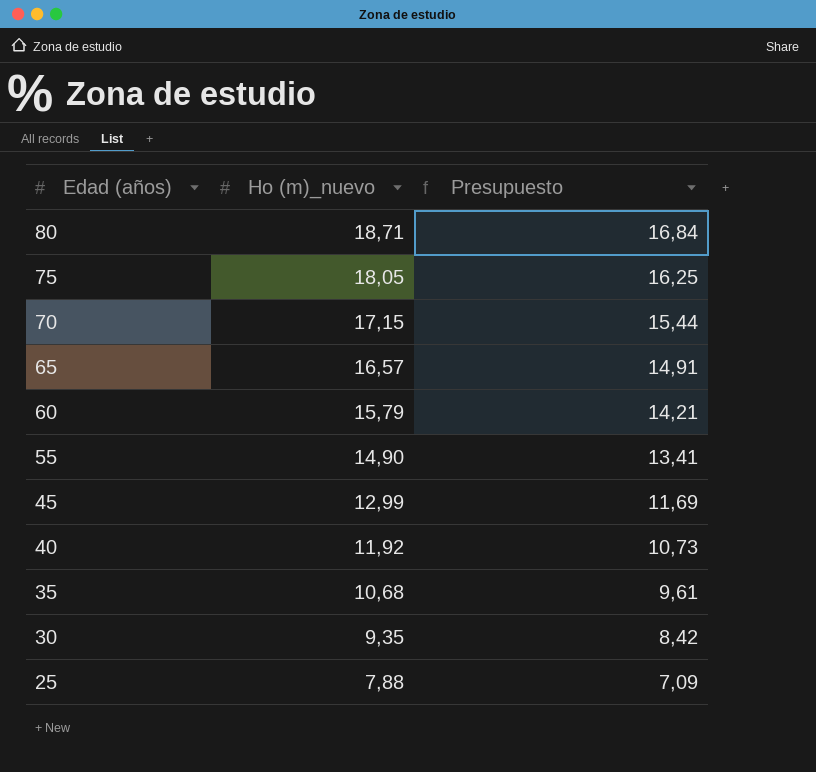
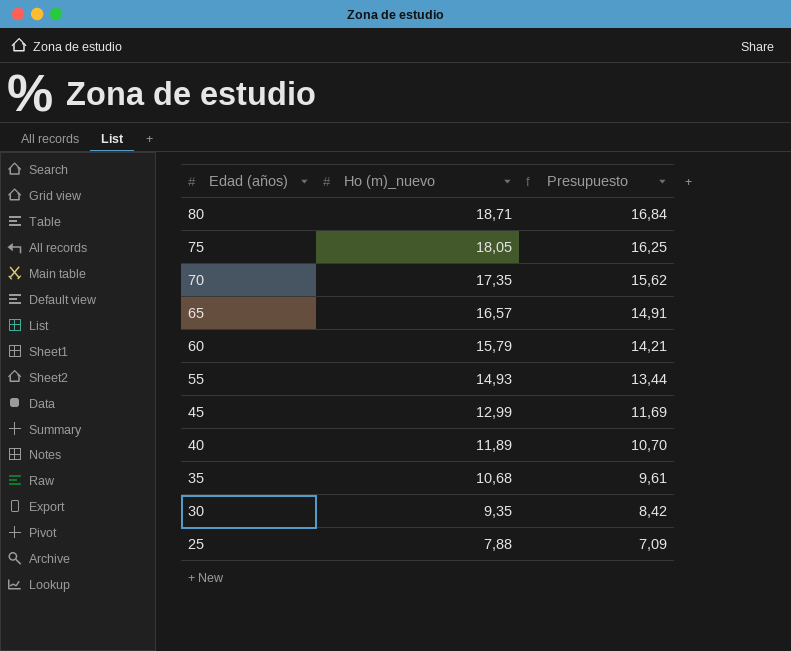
70 | Ho (m)_nuevo: 17,15 -> 17,35
70 | Presupuesto: 15,44 -> 15,62
55 | Ho (m)_nuevo: 14,90 -> 14,93
55 | Presupuesto: 13,41 -> 13,44
40 | Ho (m)_nuevo: 11,92 -> 11,89
40 | Presupuesto: 10,73 -> 10,70

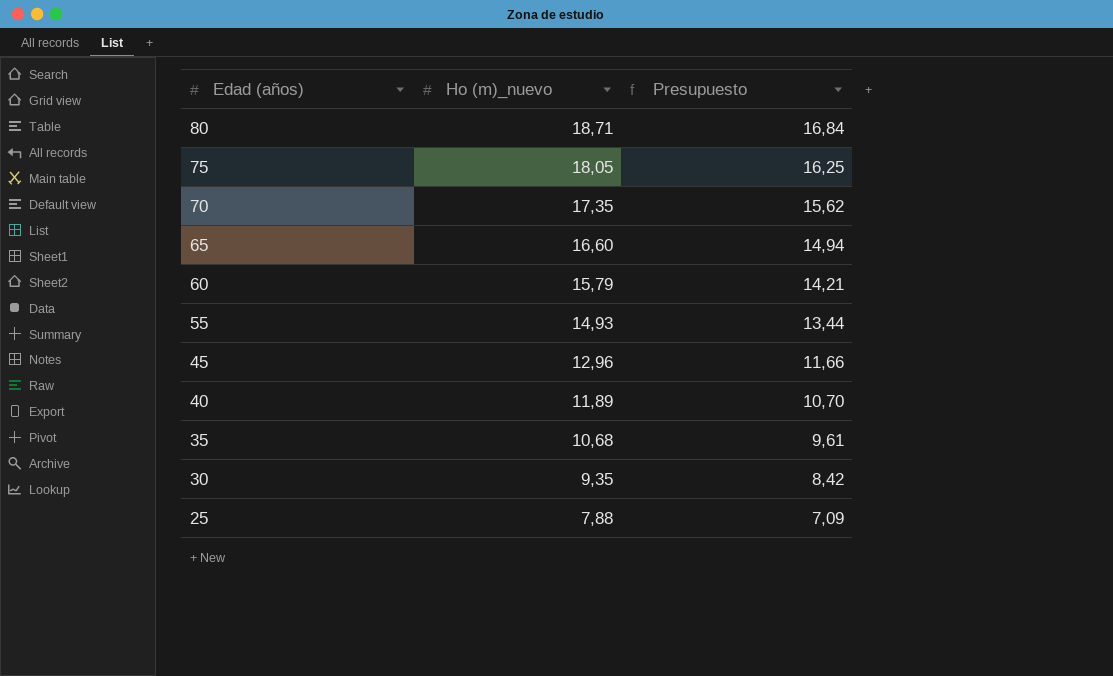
65 | Ho (m)_nuevo: 16,57 -> 16,60
65 | Presupuesto: 14,91 -> 14,94
45 | Ho (m)_nuevo: 12,99 -> 12,96
45 | Presupuesto: 11,69 -> 11,66

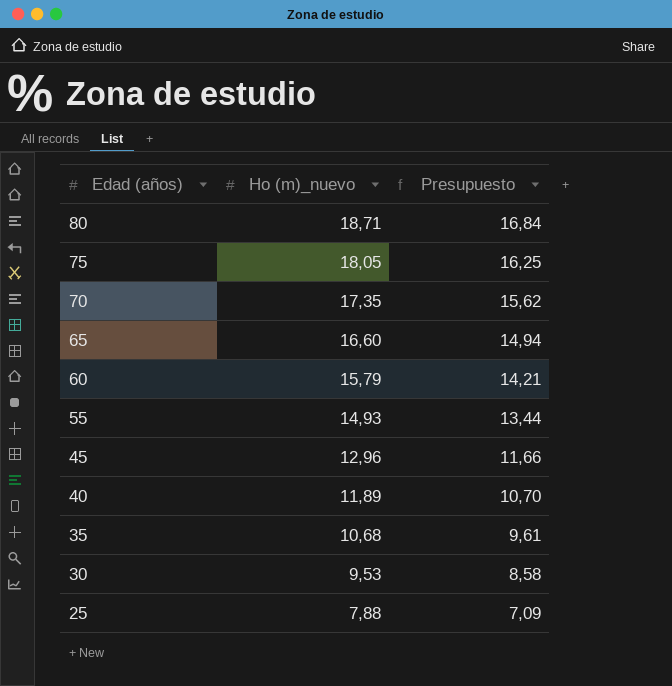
30 | Ho (m)_nuevo: 9,35 -> 9,53
30 | Presupuesto: 8,42 -> 8,58

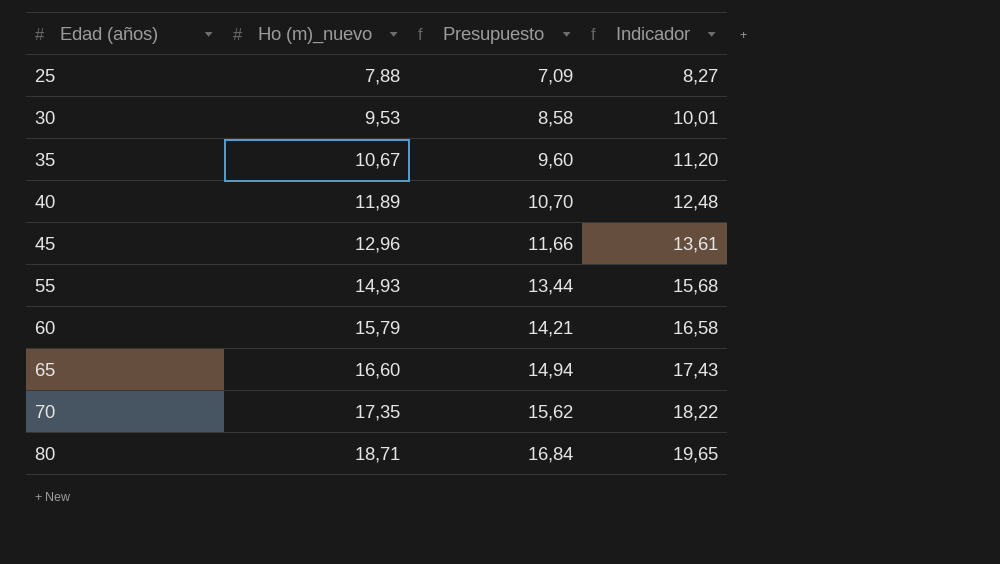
row order: Edad (años) descending -> Edad (años) ascending
column Indicador | formula: none -> [Ho (m)_nuevo] * 1,05
row 75: 18,05 | 16,25 -> none
35 | Ho (m)_nuevo: 10,68 -> 10,67
35 | Presupuesto: 9,61 -> 9,60

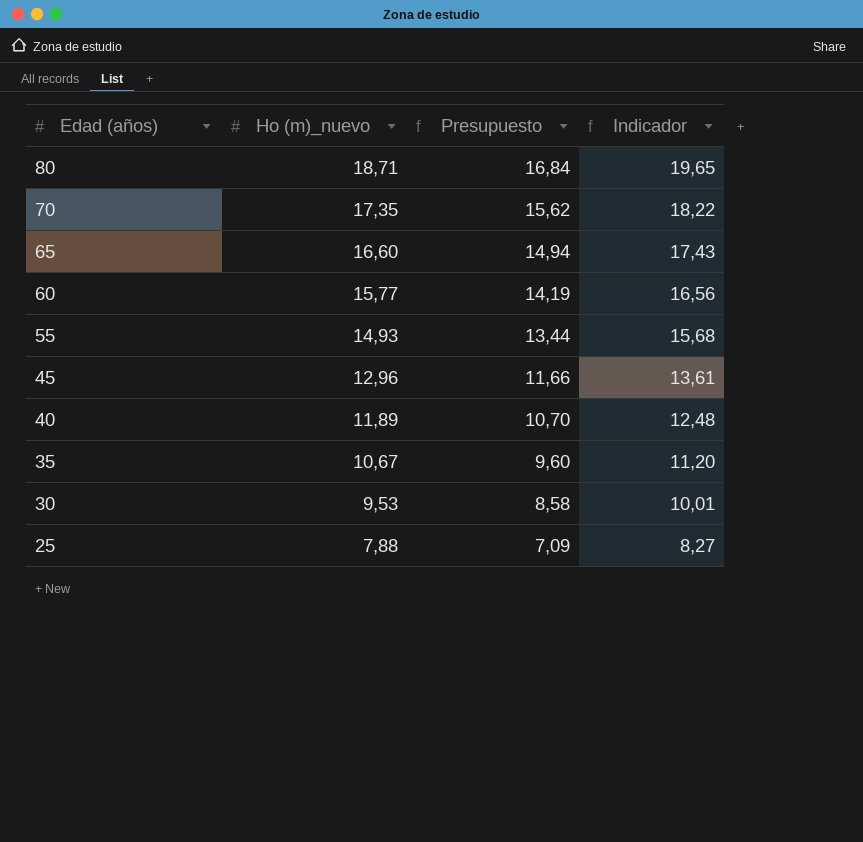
row order: Edad (años) ascending -> Edad (años) descending
60 | Ho (m)_nuevo: 15,79 -> 15,77
60 | Presupuesto: 14,21 -> 14,19
60 | Indicador: 16,58 -> 16,56

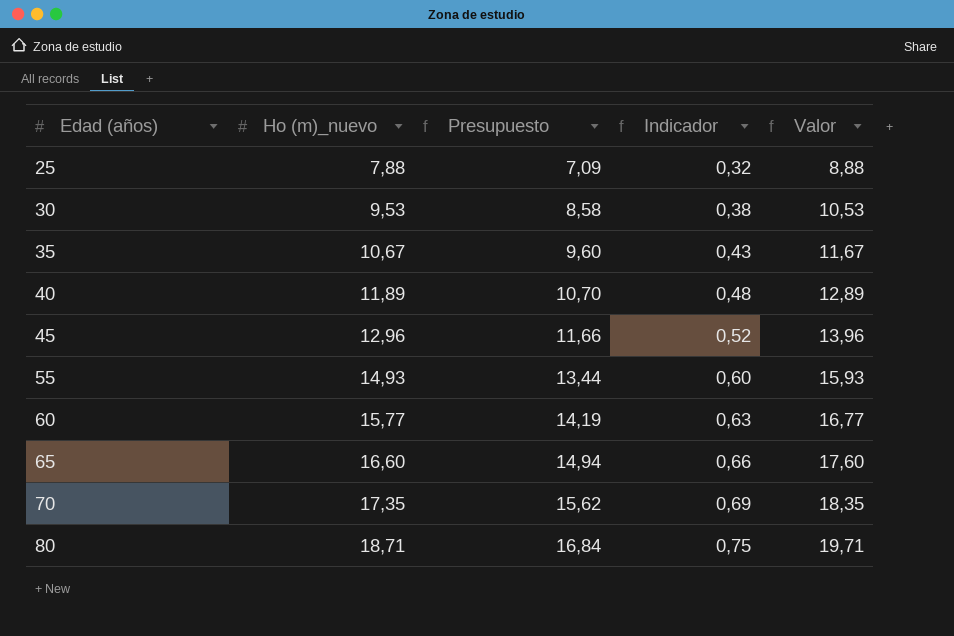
row order: Edad (años) descending -> Edad (años) ascending
column Indicador | formula: [Ho (m)_nuevo] * 1,05 -> [Ho (m)_nuevo] * 0,04
column Valor | formula: none -> [Ho (m)_nuevo] + 1

